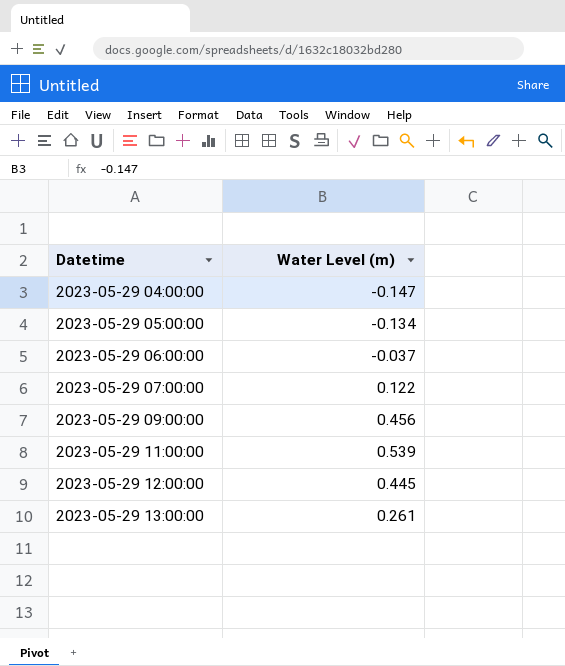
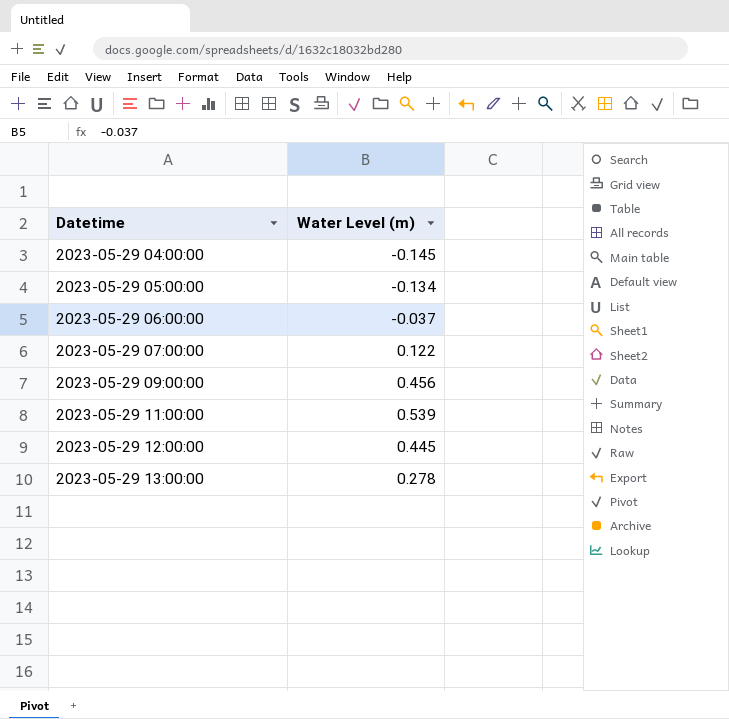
2023-05-29 04:00:00 | Water Level (m): -0.147 -> -0.145
2023-05-29 13:00:00 | Water Level (m): 0.261 -> 0.278

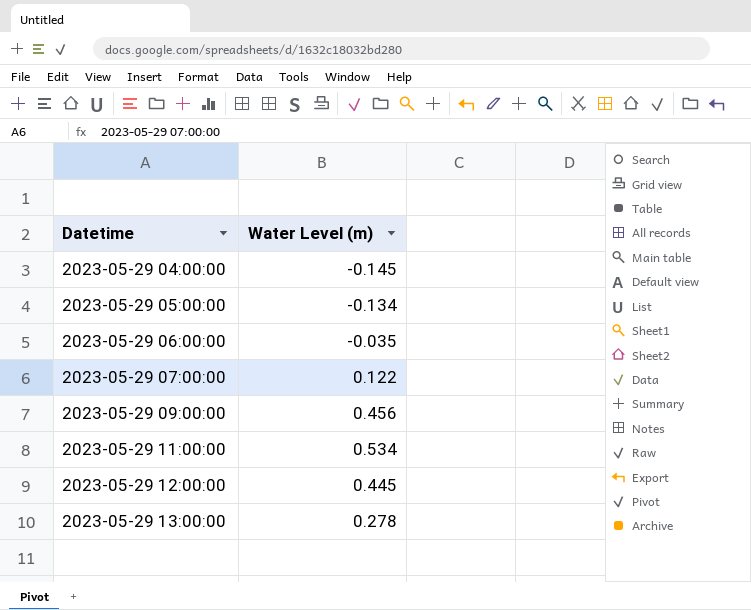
2023-05-29 06:00:00 | Water Level (m): -0.037 -> -0.035
2023-05-29 11:00:00 | Water Level (m): 0.539 -> 0.534

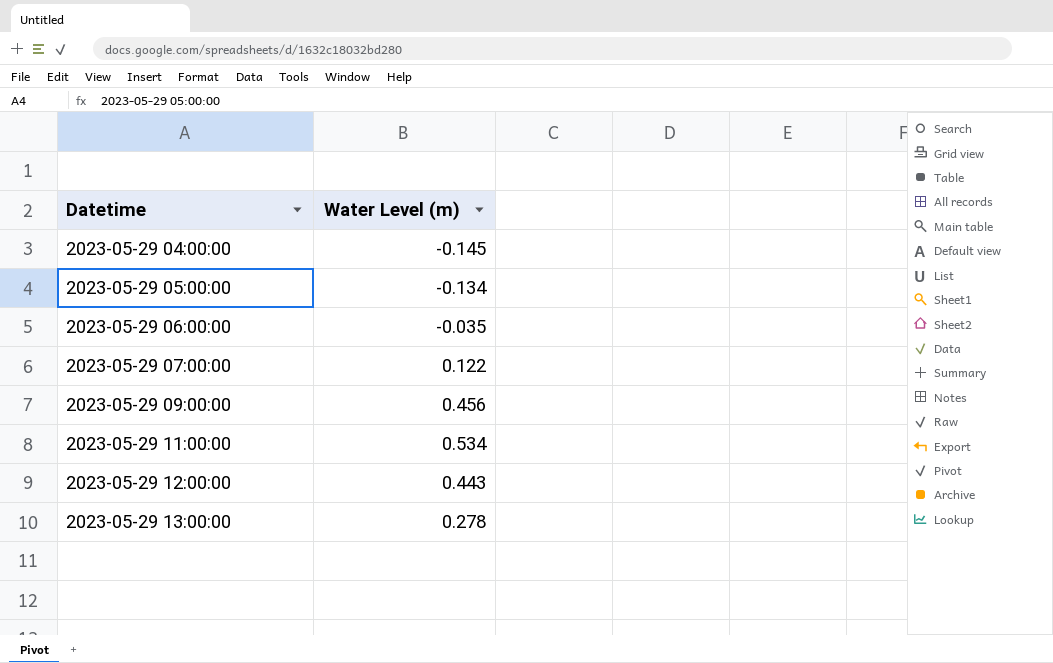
2023-05-29 12:00:00 | Water Level (m): 0.445 -> 0.443

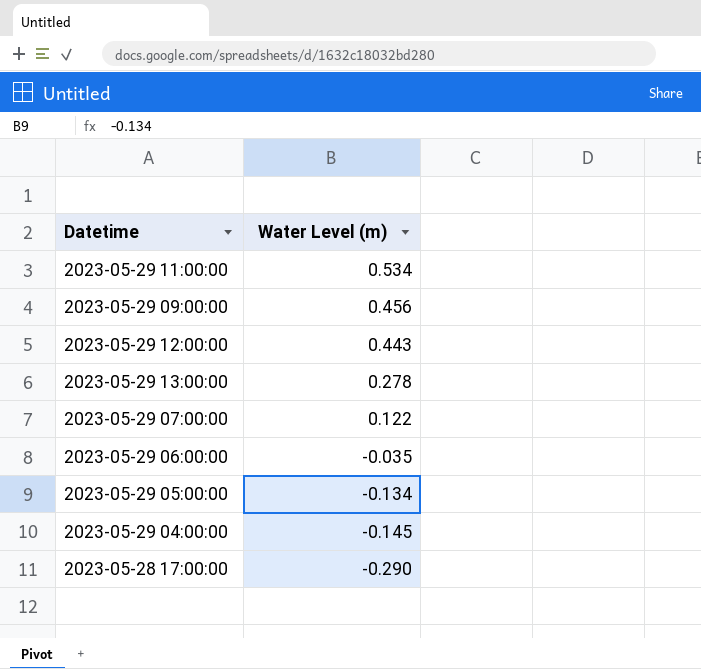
row order: Datetime ascending -> Water Level (m) descending
row 2023-05-28 17:00:00: none -> -0.290

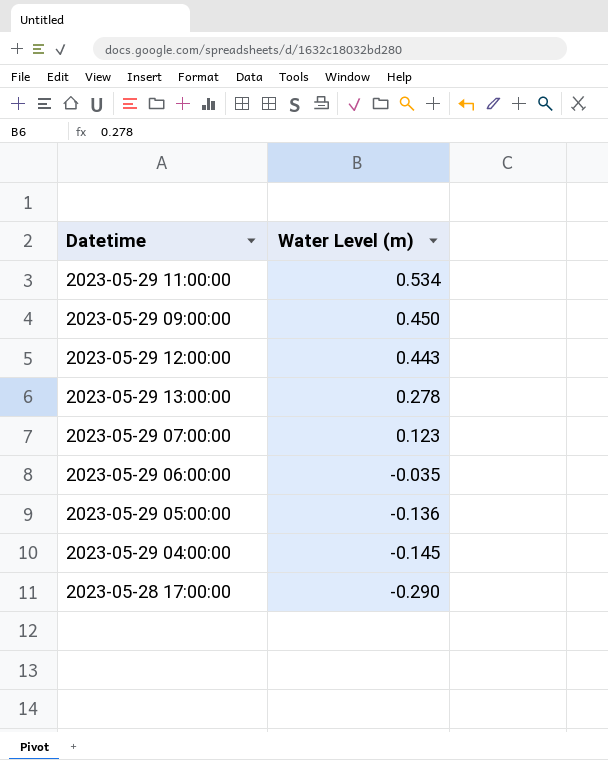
2023-05-29 09:00:00 | Water Level (m): 0.456 -> 0.450
2023-05-29 07:00:00 | Water Level (m): 0.122 -> 0.123
2023-05-29 05:00:00 | Water Level (m): -0.134 -> -0.136

